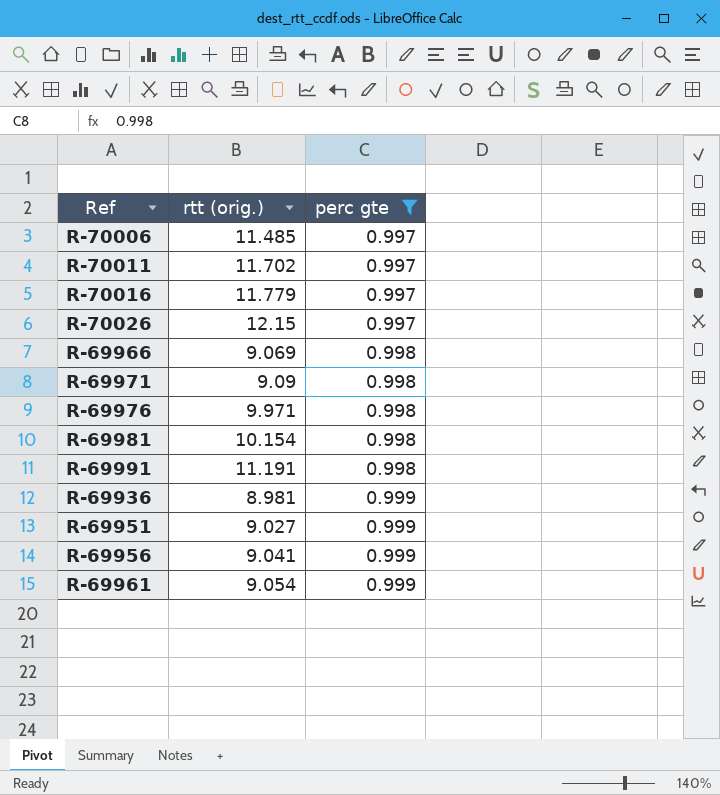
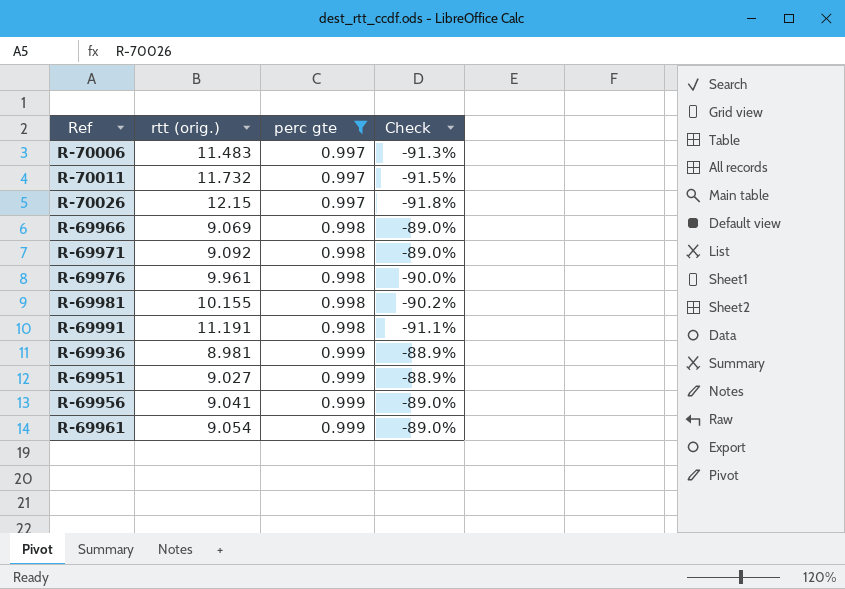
column Check | formula: none -> ([perc gte] - [rtt (orig.)]) / [rtt (orig.)]
row R-70016: 11.779 | 0.997 -> none
R-70006 | rtt (orig.): 11.485 -> 11.483
R-70011 | rtt (orig.): 11.702 -> 11.732
R-69971 | rtt (orig.): 9.09 -> 9.092
R-69976 | rtt (orig.): 9.971 -> 9.961
R-69981 | rtt (orig.): 10.154 -> 10.155

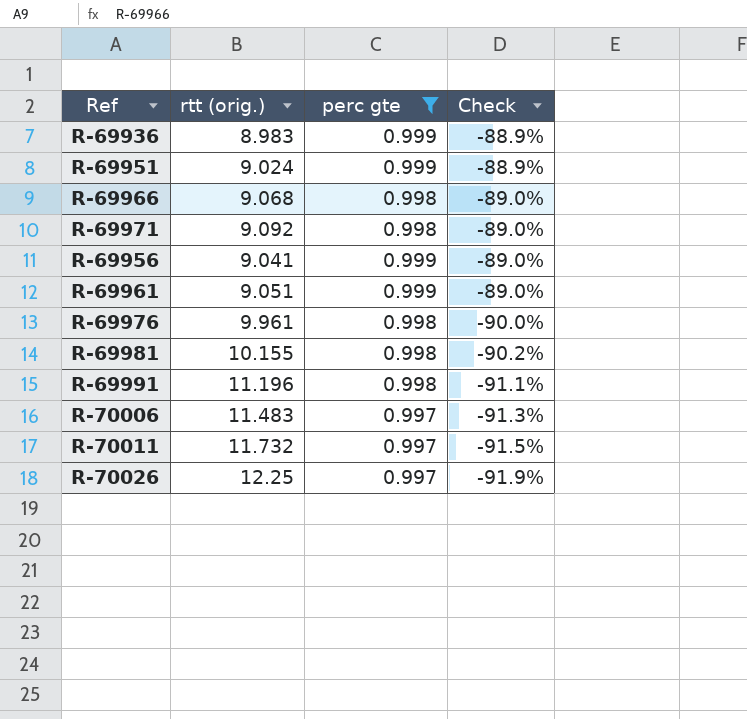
row order: perc gte ascending -> Check descending
R-69936 | rtt (orig.): 8.981 -> 8.983
R-69951 | rtt (orig.): 9.027 -> 9.024
R-69966 | rtt (orig.): 9.069 -> 9.068
R-69961 | rtt (orig.): 9.054 -> 9.051
R-69991 | rtt (orig.): 11.191 -> 11.196
R-70026 | rtt (orig.): 12.15 -> 12.25
R-70026 | Check: -91.8% -> -91.9%

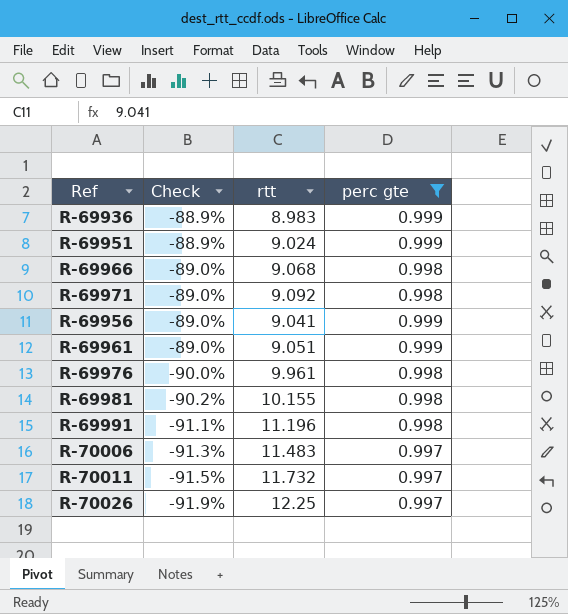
column Check | position: 4 -> 2
column name: rtt (orig.) -> rtt

